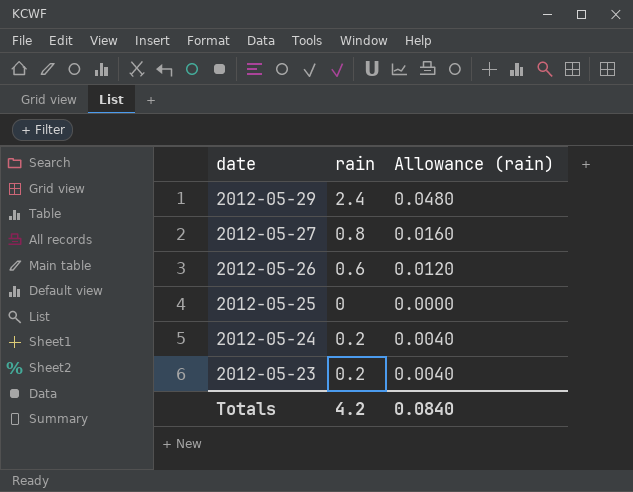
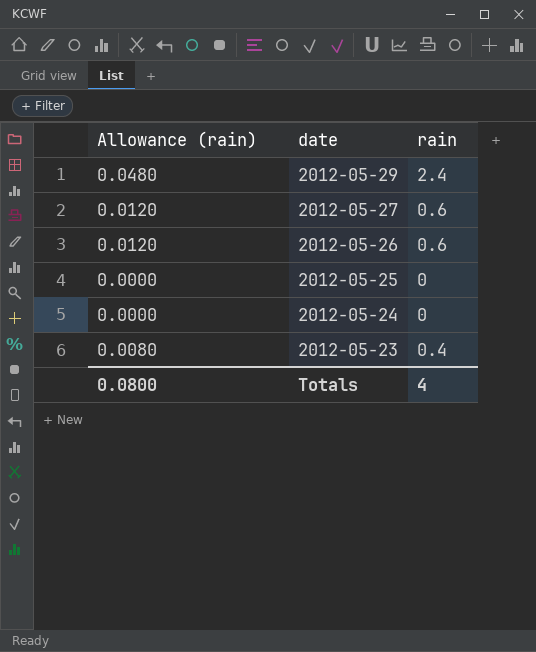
column Allowance (rain) | position: 3 -> 1
2012-05-27 | Allowance (rain): 0.0160 -> 0.0120
2012-05-27 | rain: 0.8 -> 0.6
2012-05-24 | Allowance (rain): 0.0040 -> 0.0000
2012-05-24 | rain: 0.2 -> 0
2012-05-23 | Allowance (rain): 0.0040 -> 0.0080
2012-05-23 | rain: 0.2 -> 0.4
Totals | Allowance (rain): 0.0840 -> 0.0800
Totals | rain: 4.2 -> 4

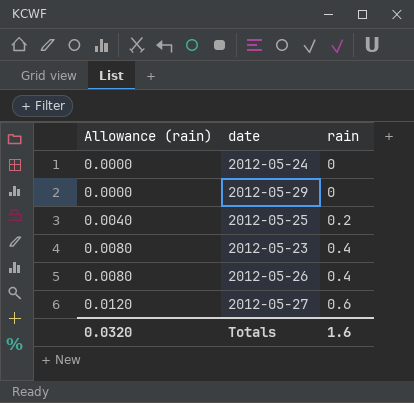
row order: date descending -> Allowance (rain) ascending
2012-05-29 | Allowance (rain): 0.0480 -> 0.0000
2012-05-29 | rain: 2.4 -> 0
2012-05-25 | Allowance (rain): 0.0000 -> 0.0040
2012-05-25 | rain: 0 -> 0.2
2012-05-26 | Allowance (rain): 0.0120 -> 0.0080
2012-05-26 | rain: 0.6 -> 0.4
Totals | Allowance (rain): 0.0800 -> 0.0320
Totals | rain: 4 -> 1.6

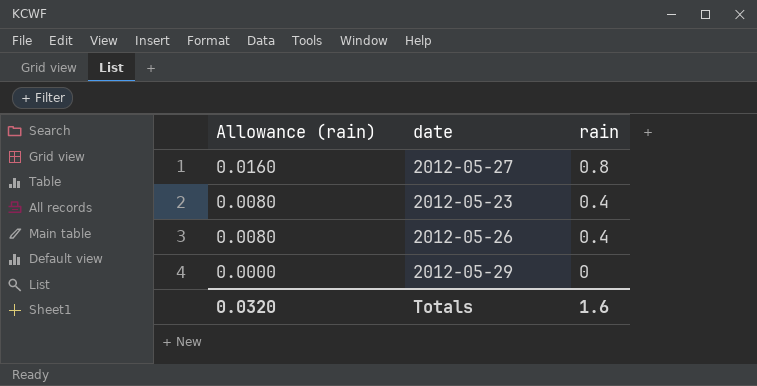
row order: Allowance (rain) ascending -> Allowance (rain) descending
row 2012-05-24: 0.0000 | 0 -> none
row 2012-05-25: 0.0040 | 0.2 -> none
2012-05-27 | Allowance (rain): 0.0120 -> 0.0160
2012-05-27 | rain: 0.6 -> 0.8

